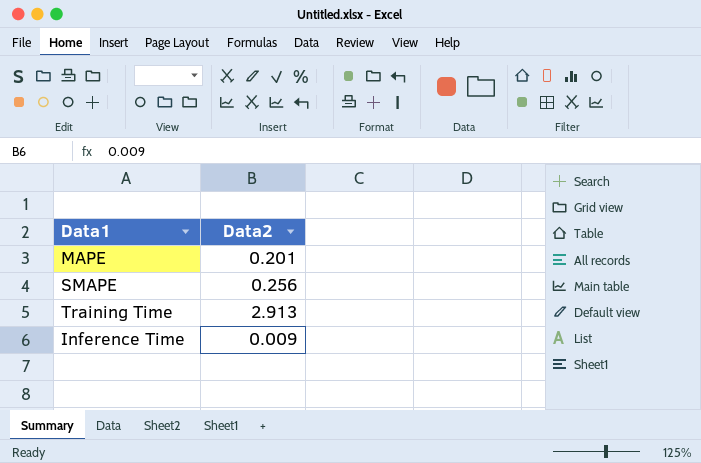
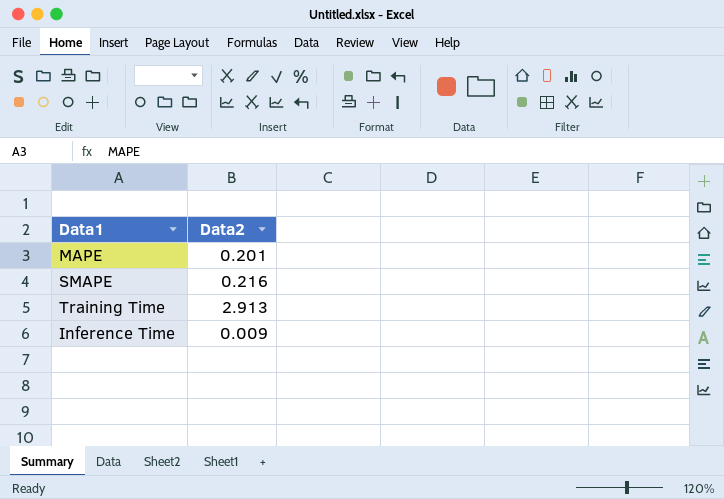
SMAPE | Data2: 0.256 -> 0.216

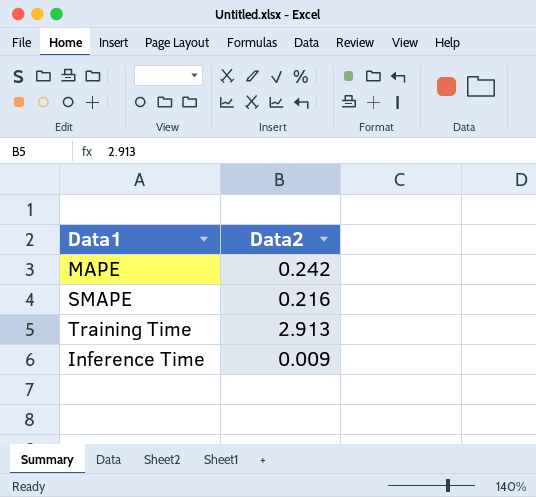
MAPE | Data2: 0.201 -> 0.242

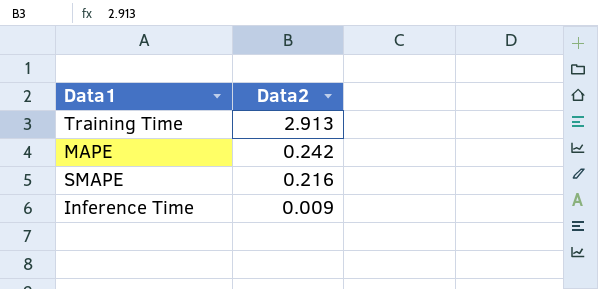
row order: none -> Data2 descending

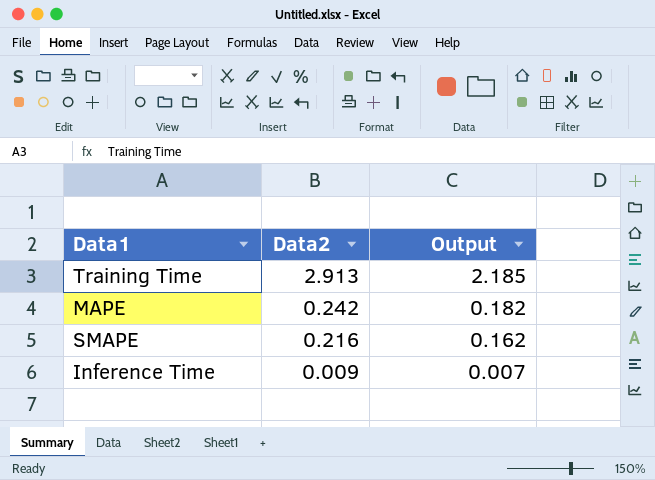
column Output | formula: none -> [Data2] * 0.75

